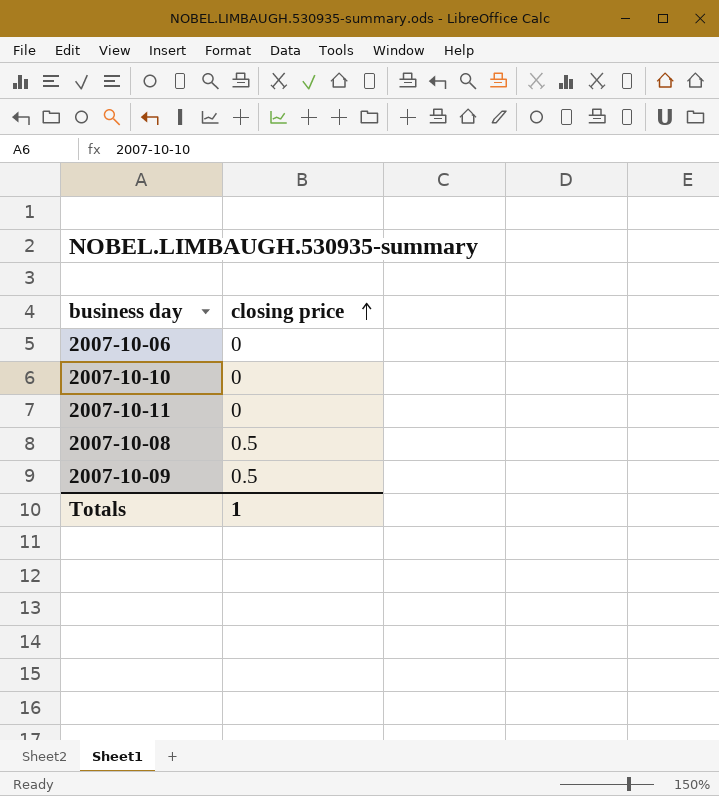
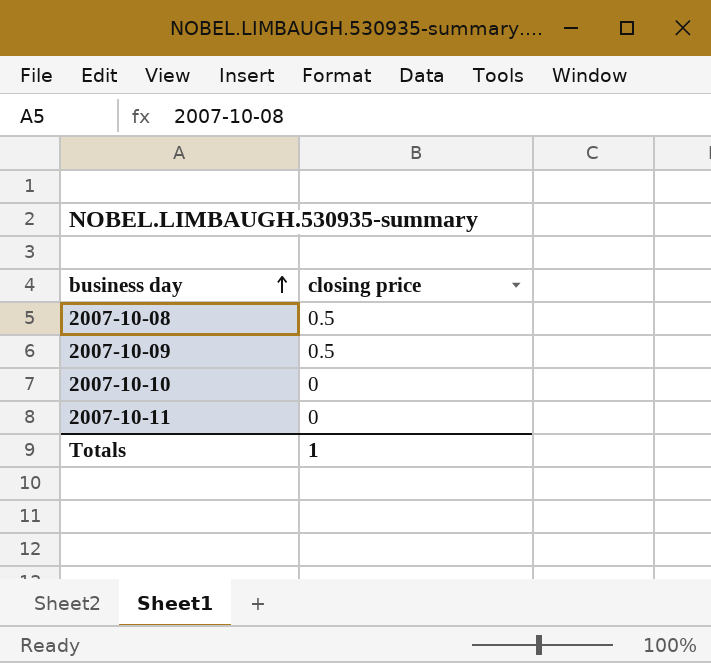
row order: closing price ascending -> business day ascending
row 2007-10-06: 0 -> none

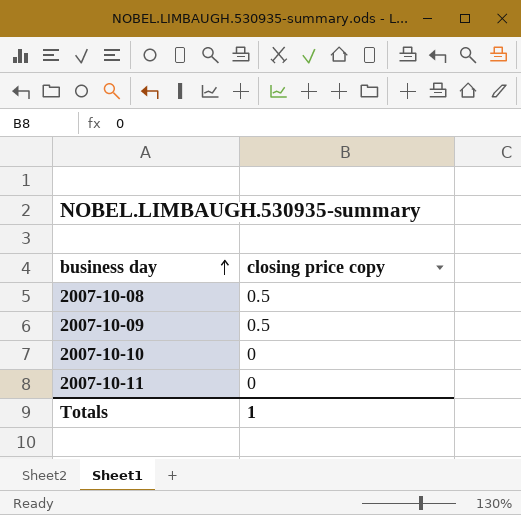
column name: closing price -> closing price copy

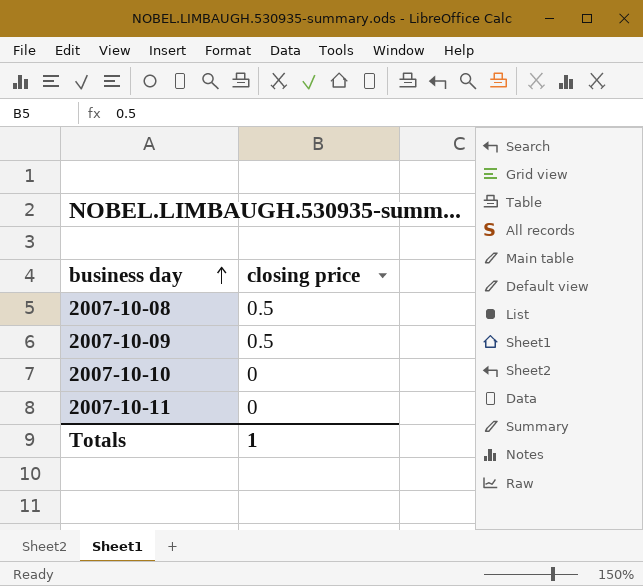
column name: closing price copy -> closing price

